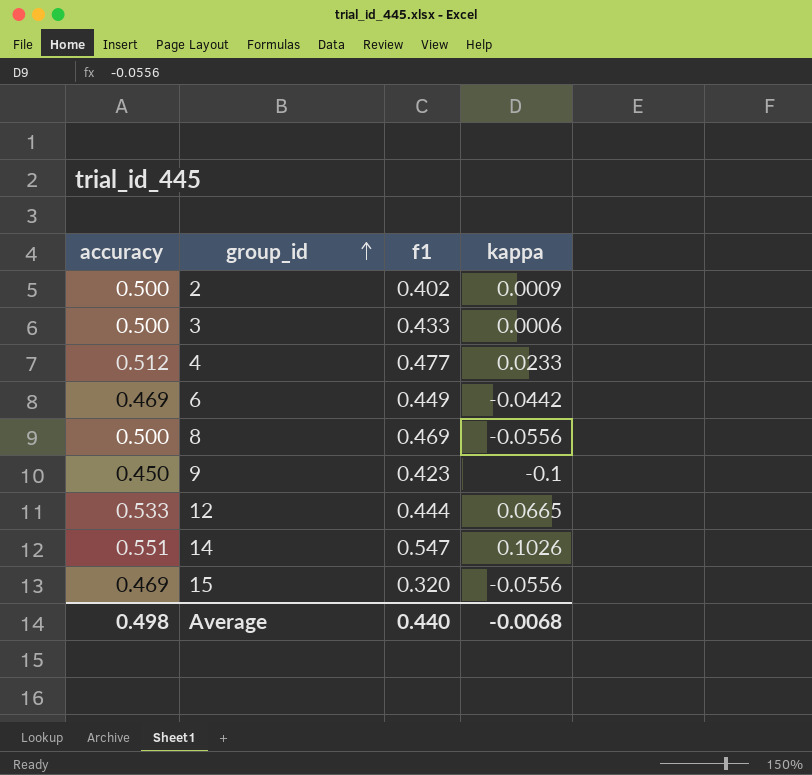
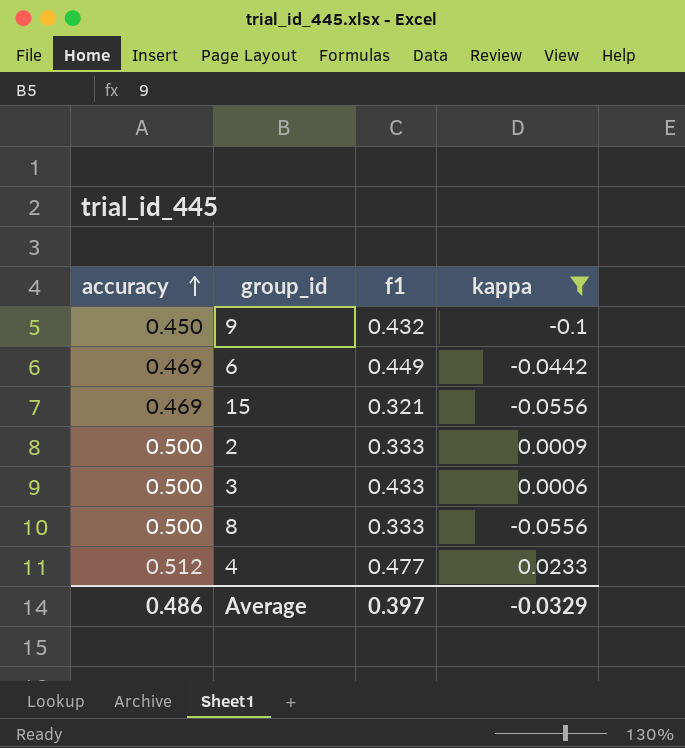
filter: none -> kappa <= 0.0233
row order: group_id ascending -> accuracy ascending
9 | f1: 0.423 -> 0.432
15 | f1: 0.320 -> 0.321
2 | f1: 0.402 -> 0.333
8 | f1: 0.469 -> 0.333
Average | accuracy: 0.498 -> 0.486
Average | f1: 0.440 -> 0.397
Average | kappa: -0.0068 -> -0.0329

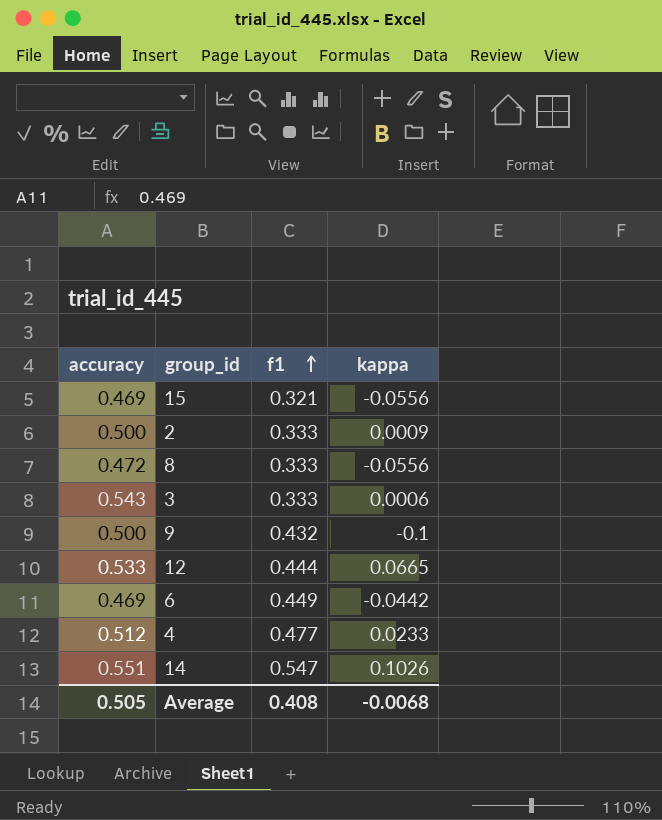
filter: kappa <= 0.0233 -> none
row order: accuracy ascending -> f1 ascending
8 | accuracy: 0.500 -> 0.472
3 | accuracy: 0.500 -> 0.543
3 | f1: 0.433 -> 0.333
9 | accuracy: 0.450 -> 0.500
Average | accuracy: 0.486 -> 0.505
Average | f1: 0.397 -> 0.408
Average | kappa: -0.0329 -> -0.0068

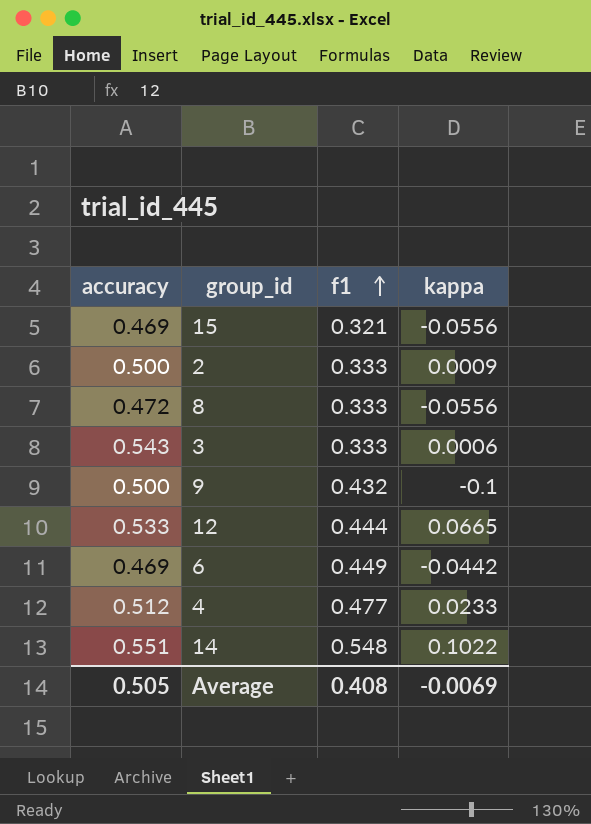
14 | f1: 0.547 -> 0.548
14 | kappa: 0.1026 -> 0.1022
Average | kappa: -0.0068 -> -0.0069

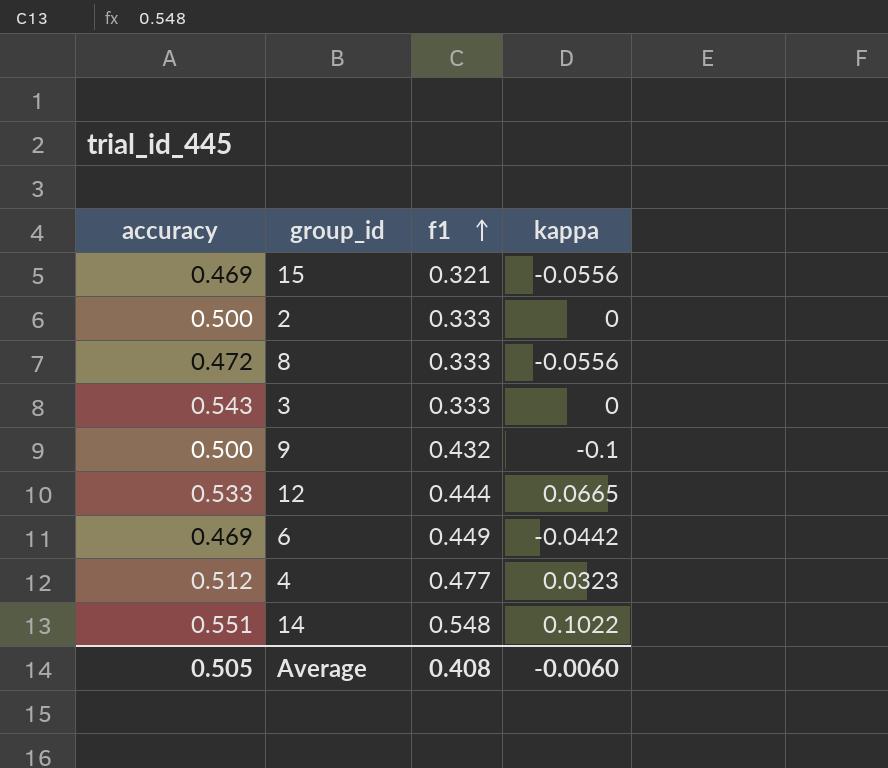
2 | kappa: 0.0009 -> 0
3 | kappa: 0.0006 -> 0
4 | kappa: 0.0233 -> 0.0323
Average | kappa: -0.0069 -> -0.0060

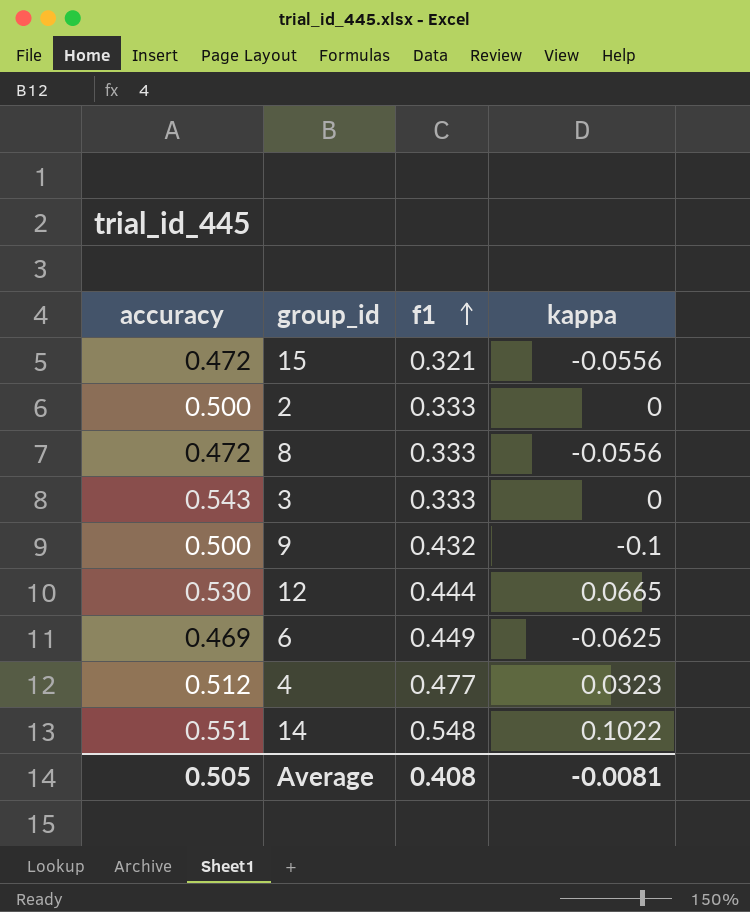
15 | accuracy: 0.469 -> 0.472
12 | accuracy: 0.533 -> 0.530
6 | kappa: -0.0442 -> -0.0625
Average | kappa: -0.0060 -> -0.0081

